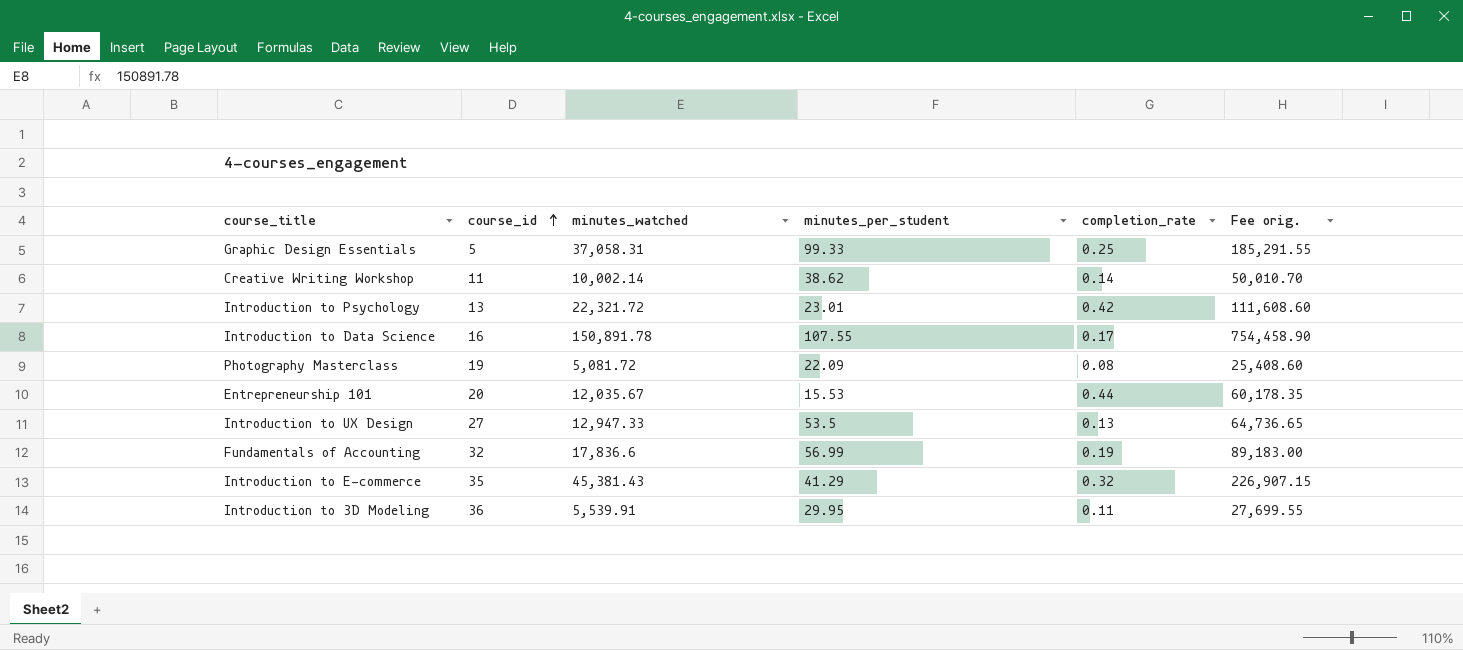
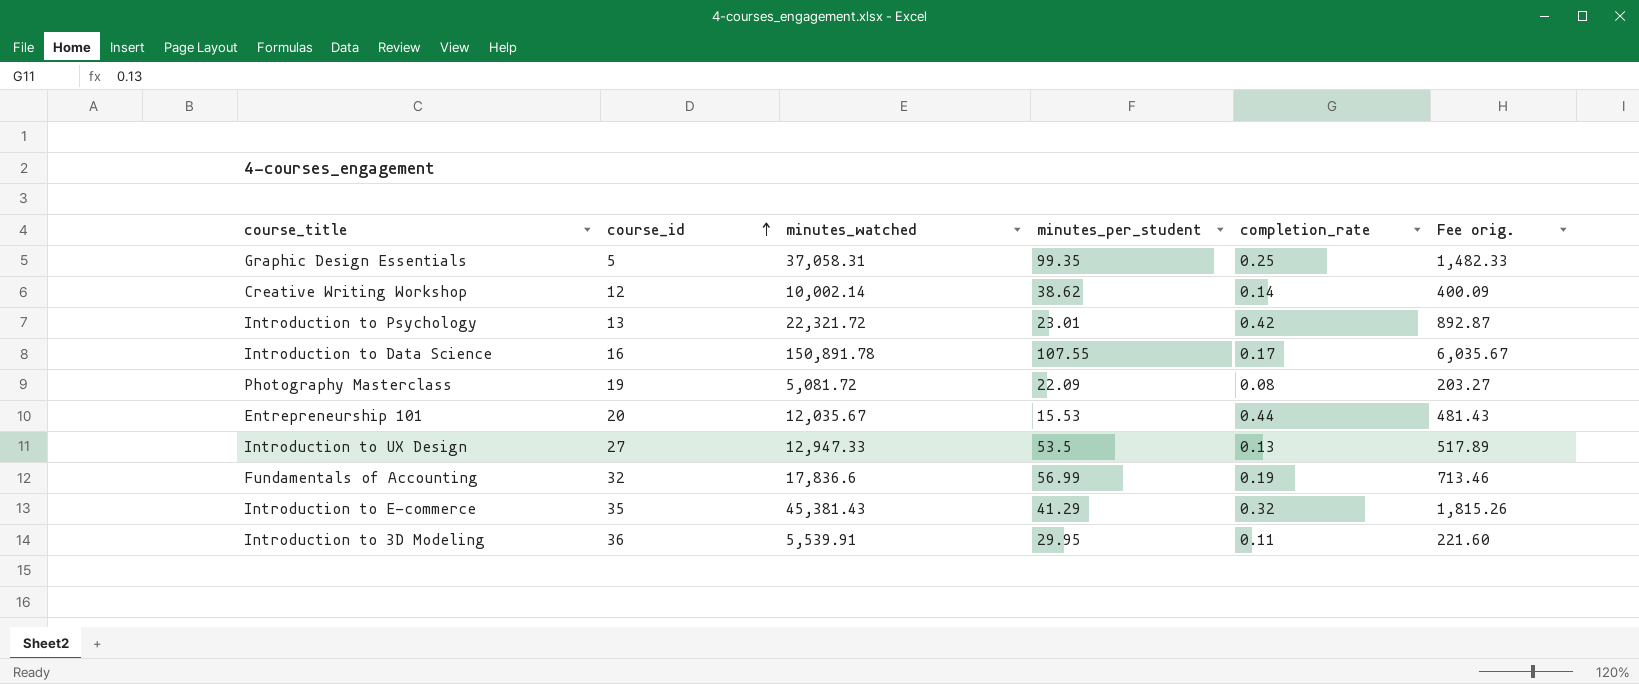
column Fee orig. | formula: [minutes_watched] * 5 -> [minutes_watched] * 0.04
Graphic Design Essentials | minutes_per_student: 99.33 -> 99.35
Creative Writing Workshop | course_id: 11 -> 12

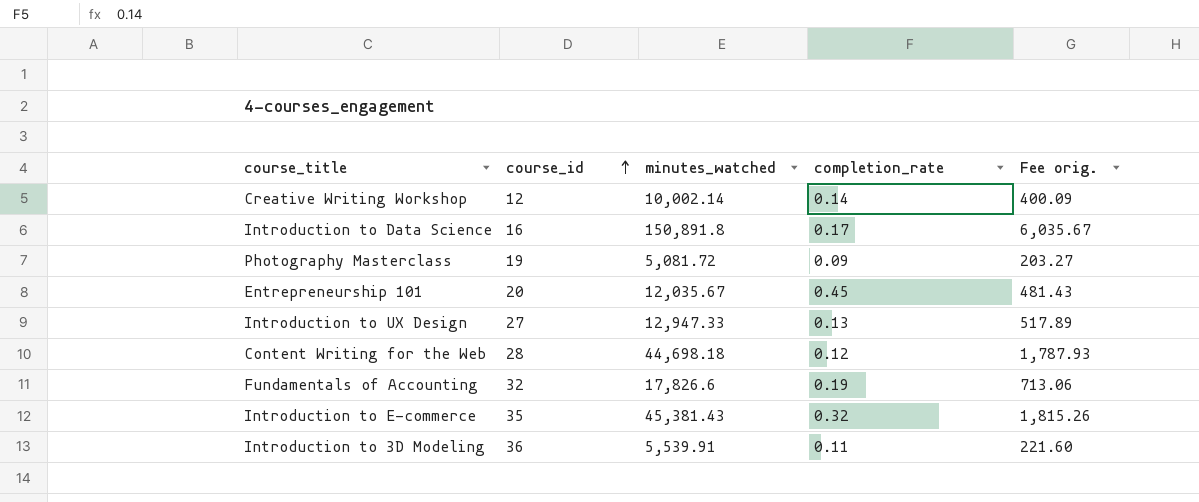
column minutes_per_student | position: 4 -> none
row Graphic Design Essentials: 5 | 37,058.31 | 99.35 | 0.25 | 1,482.33 -> none
row Introduction to Psychology: 13 | 22,321.72 | 23.01 | 0.42 | 892.87 -> none
Introduction to Data Science | minutes_watched: 150,891.78 -> 150,891.8
Photography Masterclass | completion_rate: 0.08 -> 0.09
Entrepreneurship 101 | completion_rate: 0.44 -> 0.45
row Content Writing for the Web: none -> 28 | 44,698.18 | 0.12 | 1,787.93
Fundamentals of Accounting | minutes_watched: 17,836.6 -> 17,826.6
Fundamentals of Accounting | Fee orig.: 713.46 -> 713.06

